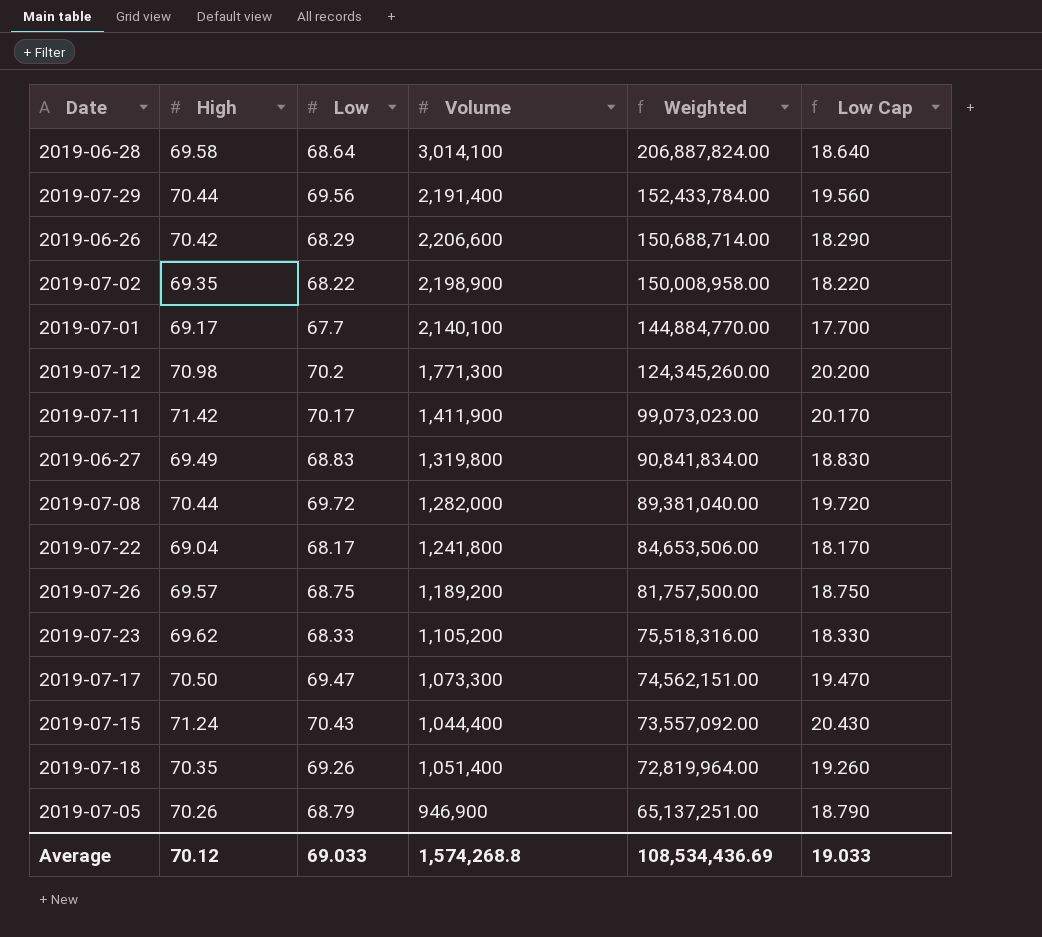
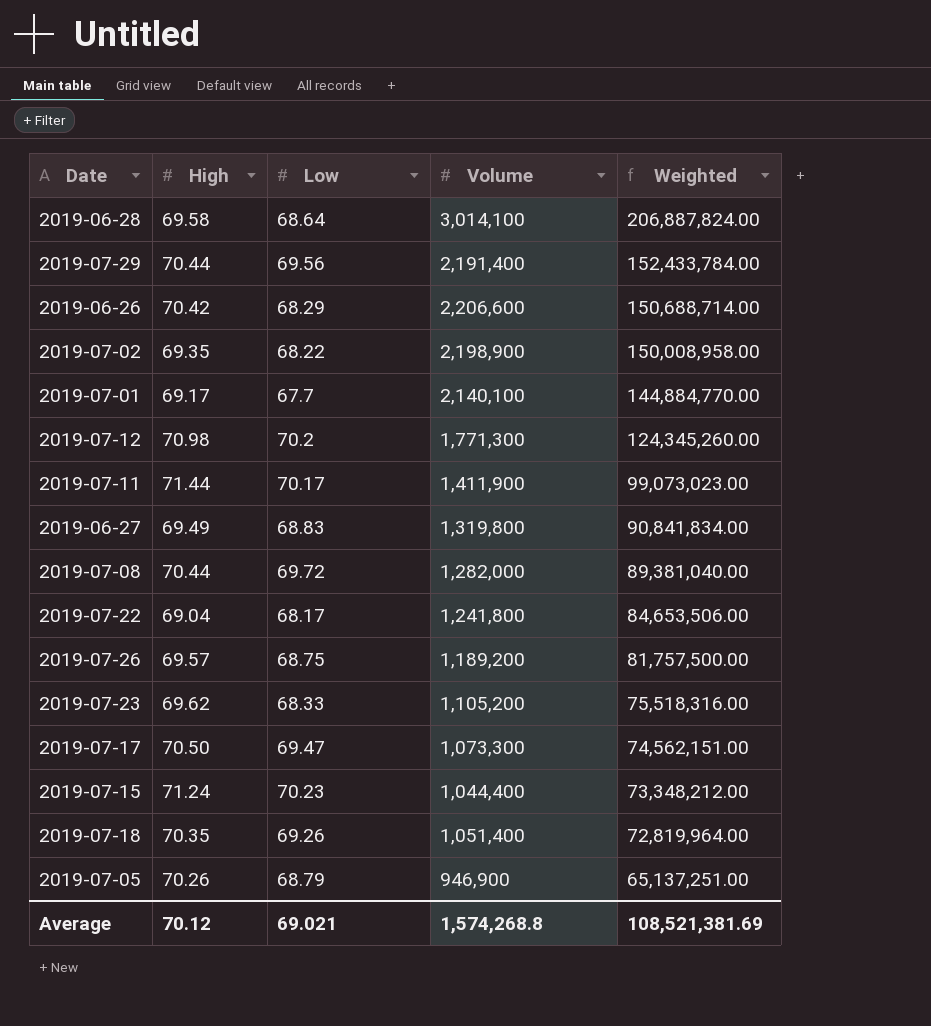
column Low Cap | formula: [Low] - 50 -> none
2019-07-11 | High: 71.42 -> 71.44
2019-07-15 | Low: 70.43 -> 70.23
2019-07-15 | Weighted: 73,557,092.00 -> 73,348,212.00
Average | Low: 69.033 -> 69.021
Average | Weighted: 108,534,436.69 -> 108,521,381.69

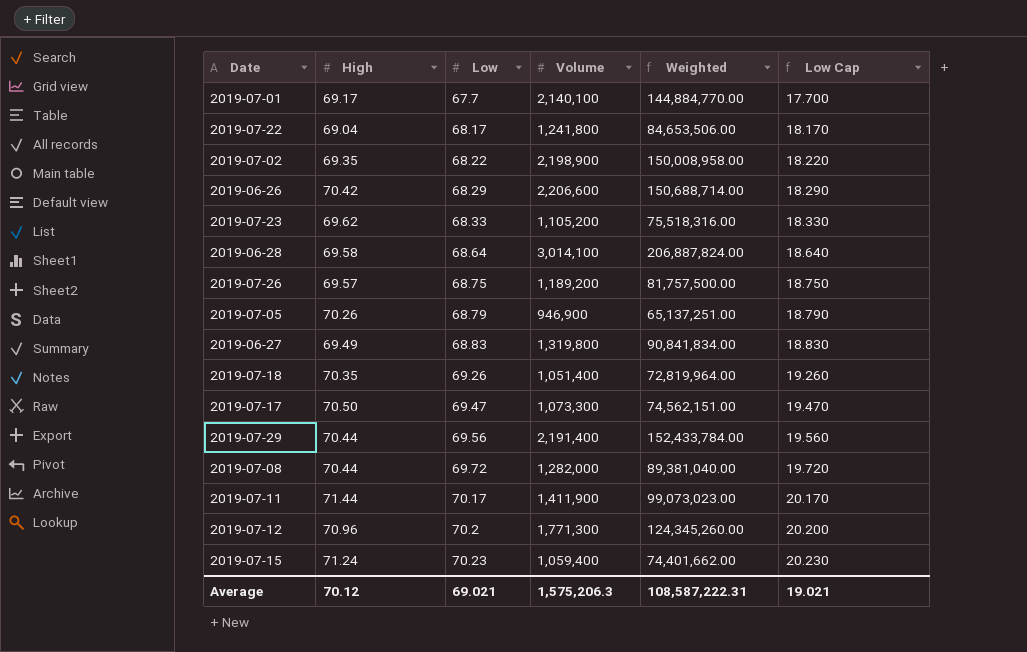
row order: Weighted descending -> Low ascending
column Low Cap | formula: none -> [Low] - 50
2019-07-12 | High: 70.98 -> 70.96
2019-07-15 | Volume: 1,044,400 -> 1,059,400
2019-07-15 | Weighted: 73,348,212.00 -> 74,401,662.00
Average | Volume: 1,574,268.8 -> 1,575,206.3
Average | Weighted: 108,521,381.69 -> 108,587,222.31

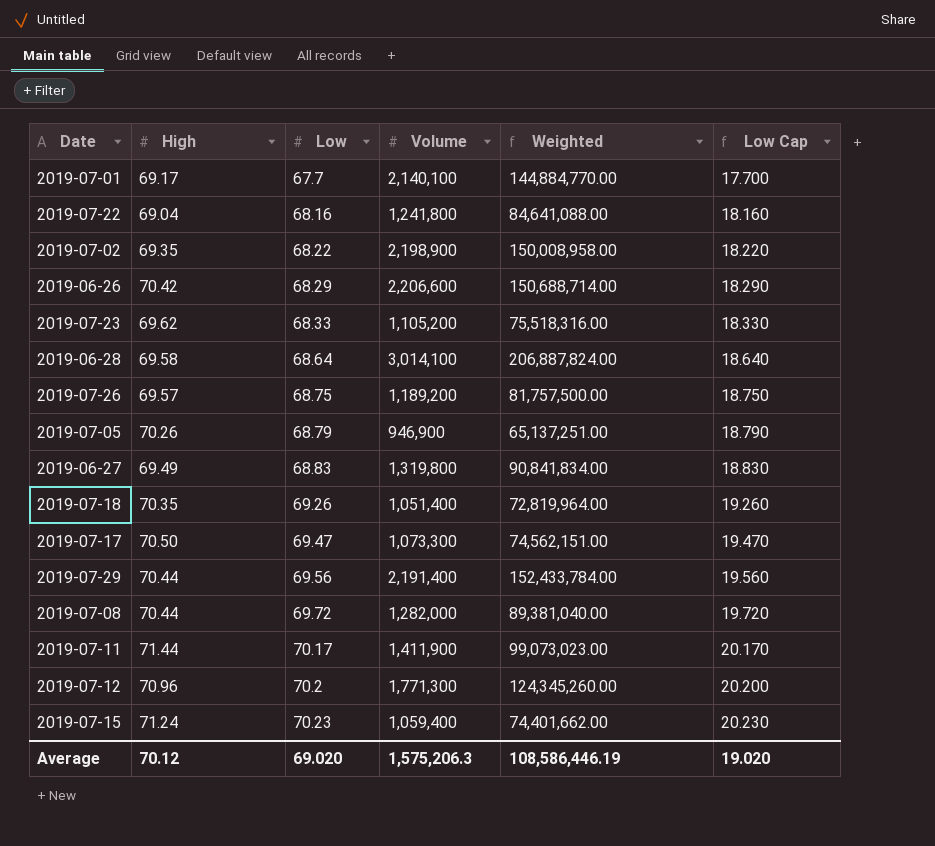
2019-07-22 | Low: 68.17 -> 68.16
2019-07-22 | Weighted: 84,653,506.00 -> 84,641,088.00
2019-07-22 | Low Cap: 18.170 -> 18.160
Average | Low: 69.021 -> 69.020
Average | Weighted: 108,587,222.31 -> 108,586,446.19
Average | Low Cap: 19.021 -> 19.020

